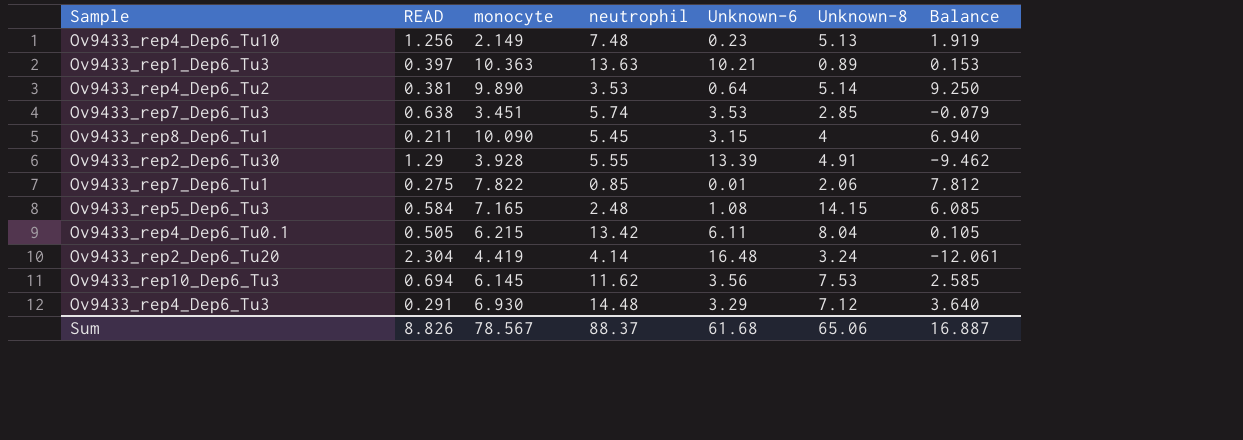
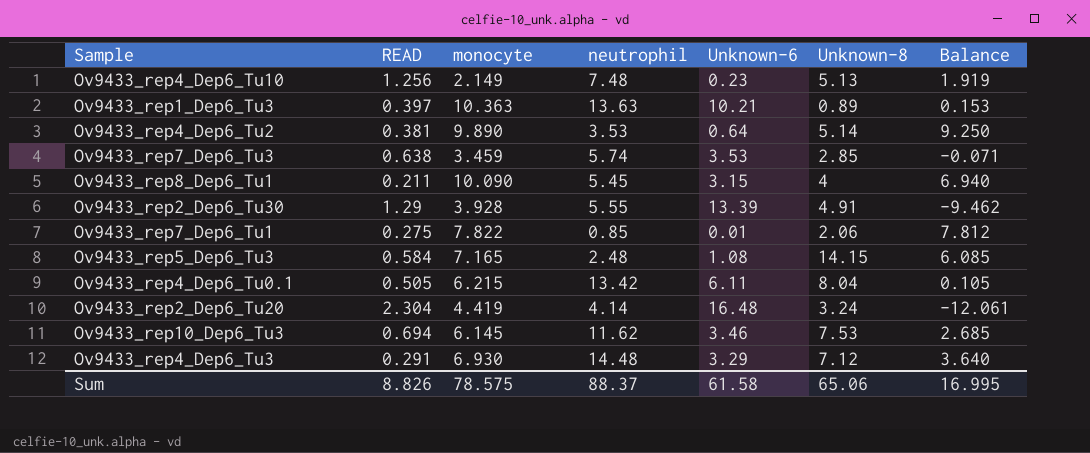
Ov9433_rep7_Dep6_Tu3 | monocyte: 3.451 -> 3.459
Ov9433_rep7_Dep6_Tu3 | Balance: -0.079 -> -0.071
Ov9433_rep10_Dep6_Tu3 | Unknown-6: 3.56 -> 3.46
Ov9433_rep10_Dep6_Tu3 | Balance: 2.585 -> 2.685
Sum | monocyte: 78.567 -> 78.575
Sum | Unknown-6: 61.68 -> 61.58
Sum | Balance: 16.887 -> 16.995

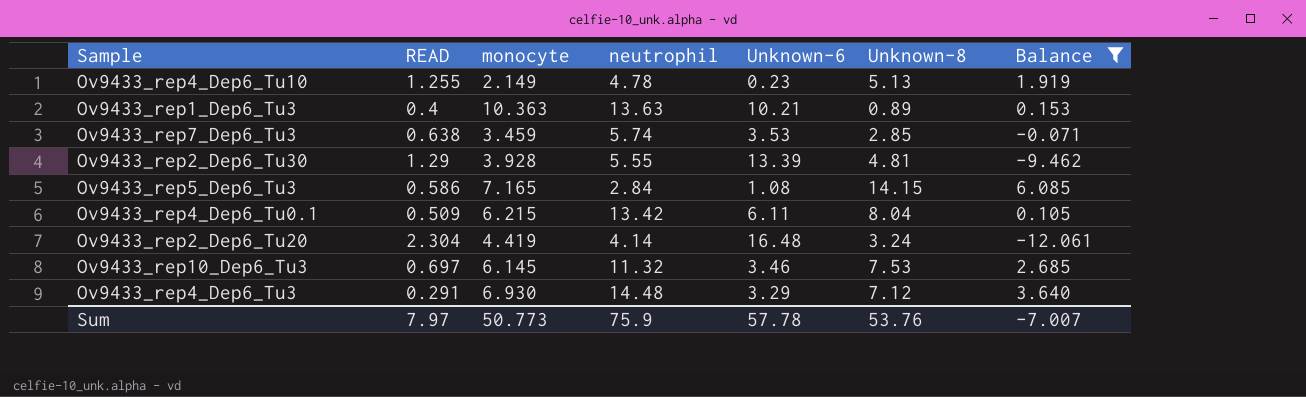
filter: none -> Balance <= 6.085
Ov9433_rep4_Dep6_Tu10 | READ: 1.256 -> 1.255
Ov9433_rep4_Dep6_Tu10 | neutrophil: 7.48 -> 4.78
Ov9433_rep1_Dep6_Tu3 | READ: 0.397 -> 0.4
Ov9433_rep2_Dep6_Tu30 | Unknown-8: 4.91 -> 4.81
Ov9433_rep5_Dep6_Tu3 | READ: 0.584 -> 0.586
Ov9433_rep5_Dep6_Tu3 | neutrophil: 2.48 -> 2.84
Ov9433_rep4_Dep6_Tu0.1 | READ: 0.505 -> 0.509
Ov9433_rep10_Dep6_Tu3 | READ: 0.694 -> 0.697
Ov9433_rep10_Dep6_Tu3 | neutrophil: 11.62 -> 11.32
Sum | READ: 8.826 -> 7.97
Sum | monocyte: 78.575 -> 50.773
Sum | neutrophil: 88.37 -> 75.9
Sum | Unknown-6: 61.58 -> 57.78
Sum | Unknown-8: 65.06 -> 53.76
Sum | Balance: 16.995 -> -7.007

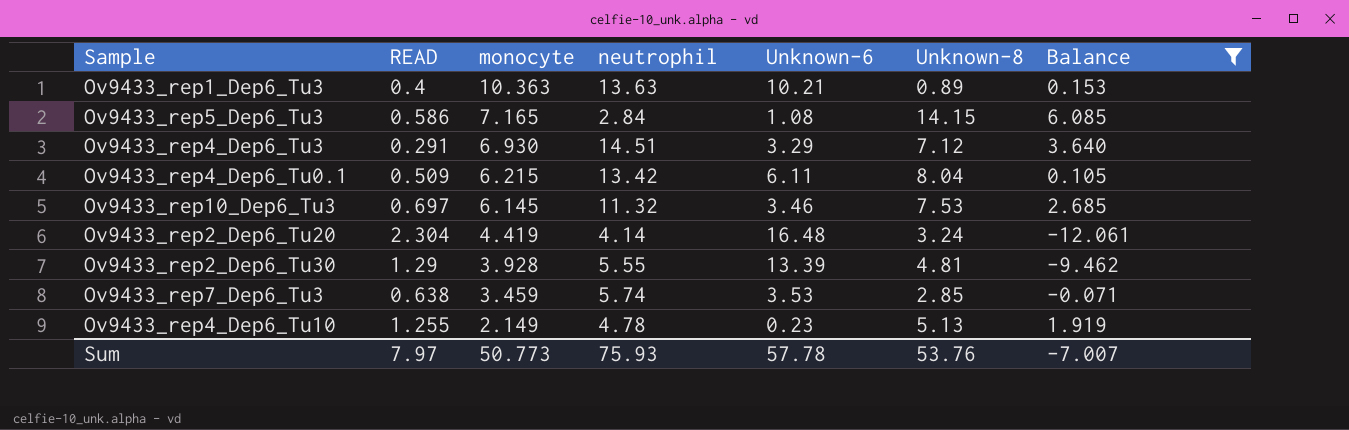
row order: none -> monocyte descending
Ov9433_rep4_Dep6_Tu3 | neutrophil: 14.48 -> 14.51
Sum | neutrophil: 75.9 -> 75.93

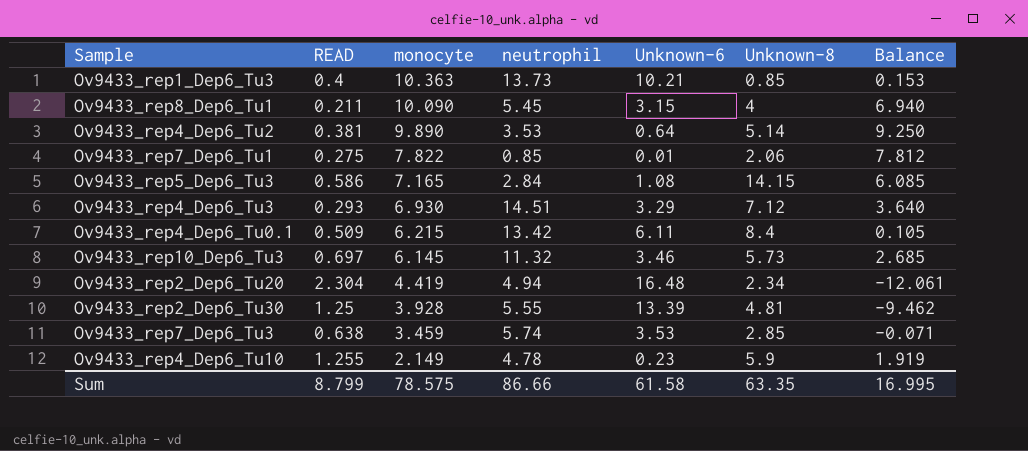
filter: Balance <= 6.085 -> none
Ov9433_rep1_Dep6_Tu3 | neutrophil: 13.63 -> 13.73
Ov9433_rep1_Dep6_Tu3 | Unknown-8: 0.89 -> 0.85
Ov9433_rep4_Dep6_Tu3 | READ: 0.291 -> 0.293
Ov9433_rep4_Dep6_Tu0.1 | Unknown-8: 8.04 -> 8.4
Ov9433_rep10_Dep6_Tu3 | Unknown-8: 7.53 -> 5.73
Ov9433_rep2_Dep6_Tu20 | neutrophil: 4.14 -> 4.94
Ov9433_rep2_Dep6_Tu20 | Unknown-8: 3.24 -> 2.34
Ov9433_rep2_Dep6_Tu30 | READ: 1.29 -> 1.25
Ov9433_rep4_Dep6_Tu10 | Unknown-8: 5.13 -> 5.9
Sum | READ: 7.97 -> 8.799
Sum | monocyte: 50.773 -> 78.575
Sum | neutrophil: 75.93 -> 86.66
Sum | Unknown-6: 57.78 -> 61.58
Sum | Unknown-8: 53.76 -> 63.35
Sum | Balance: -7.007 -> 16.995

